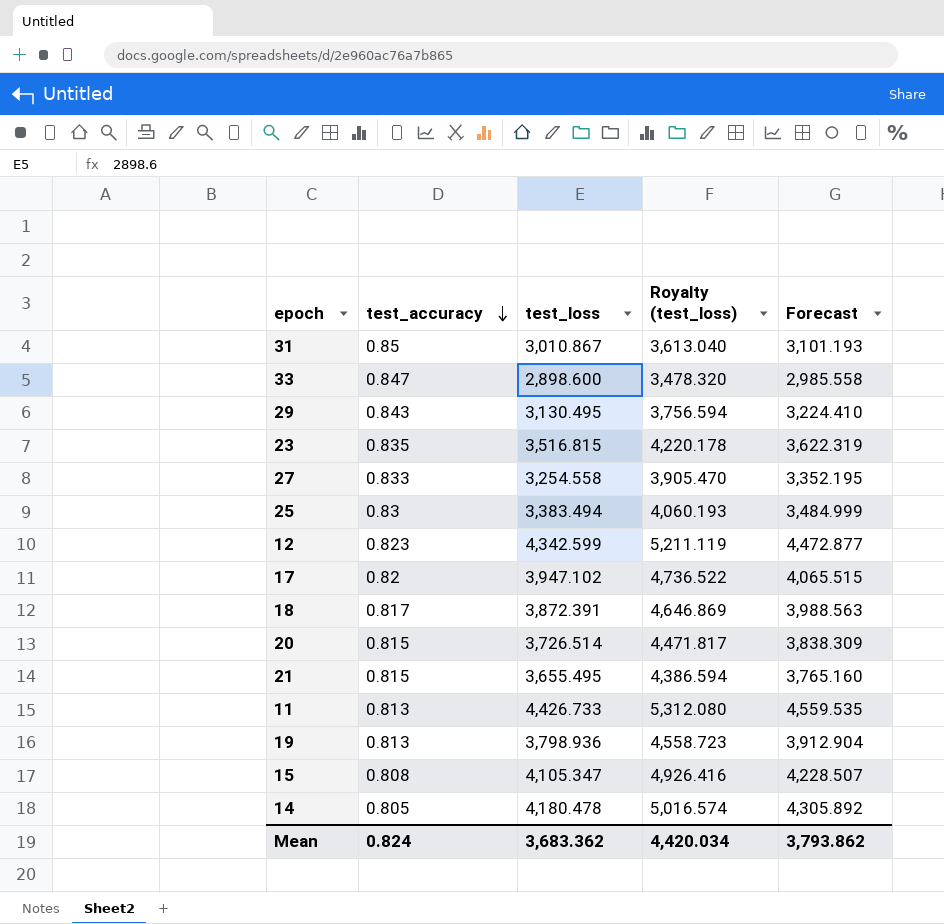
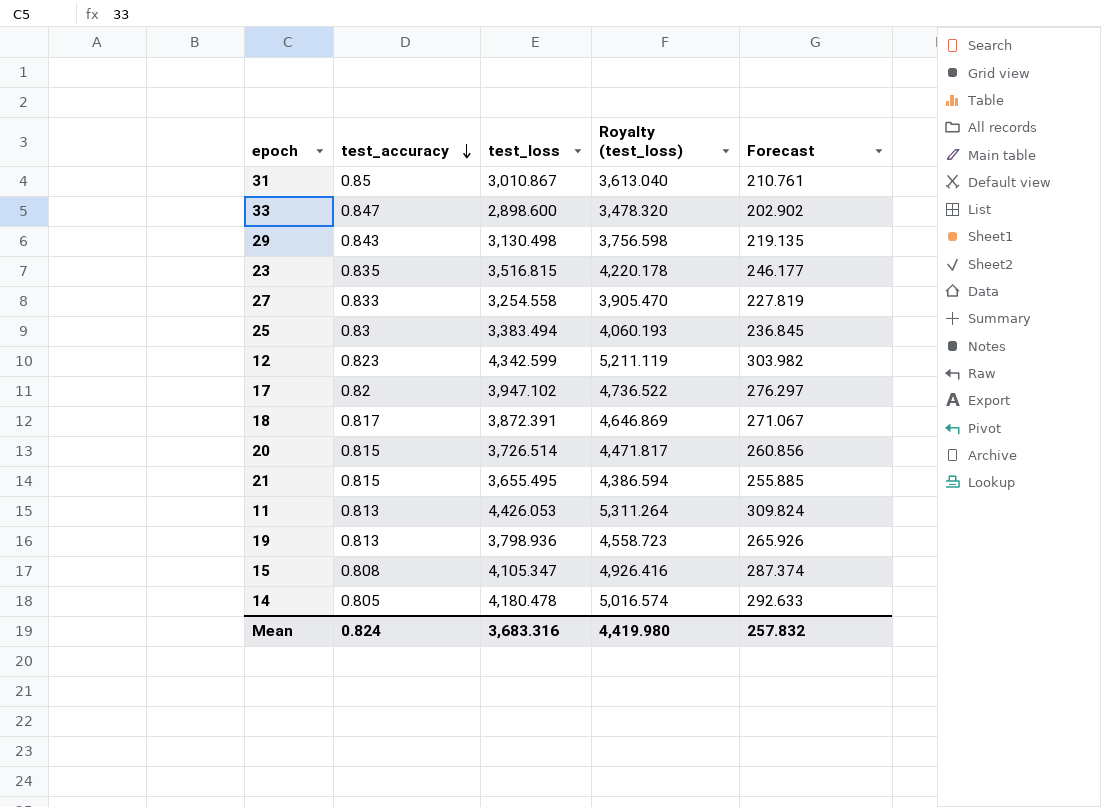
column Forecast | formula: [test_loss] * 1.03 -> [test_loss] * 0.07
29 | test_loss: 3,130.495 -> 3,130.498
29 | Royalty (test_loss): 3,756.594 -> 3,756.598
11 | test_loss: 4,426.733 -> 4,426.053
11 | Royalty (test_loss): 5,312.080 -> 5,311.264
Mean | test_loss: 3,683.362 -> 3,683.316
Mean | Royalty (test_loss): 4,420.034 -> 4,419.980
Mean | Forecast: 3,793.862 -> 257.832

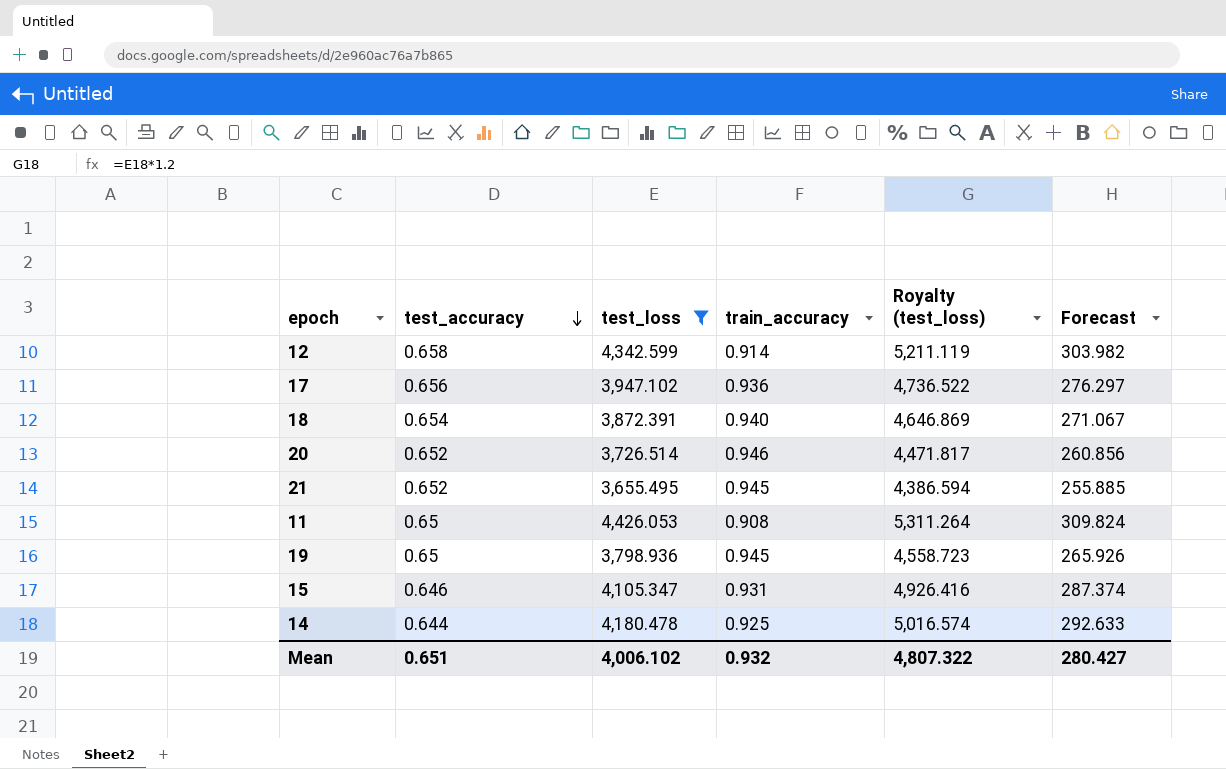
filter: none -> test_loss >= 3,655.495
column train_accuracy | position: none -> 4
12 | test_accuracy: 0.823 -> 0.658
17 | test_accuracy: 0.82 -> 0.656
18 | test_accuracy: 0.817 -> 0.654
20 | test_accuracy: 0.815 -> 0.652
21 | test_accuracy: 0.815 -> 0.652
11 | test_accuracy: 0.813 -> 0.65
19 | test_accuracy: 0.813 -> 0.65
15 | test_accuracy: 0.808 -> 0.646
14 | test_accuracy: 0.805 -> 0.644
Mean | test_accuracy: 0.824 -> 0.651
Mean | test_loss: 3,683.316 -> 4,006.102
Mean | Royalty (test_loss): 4,419.980 -> 4,807.322
Mean | Forecast: 257.832 -> 280.427

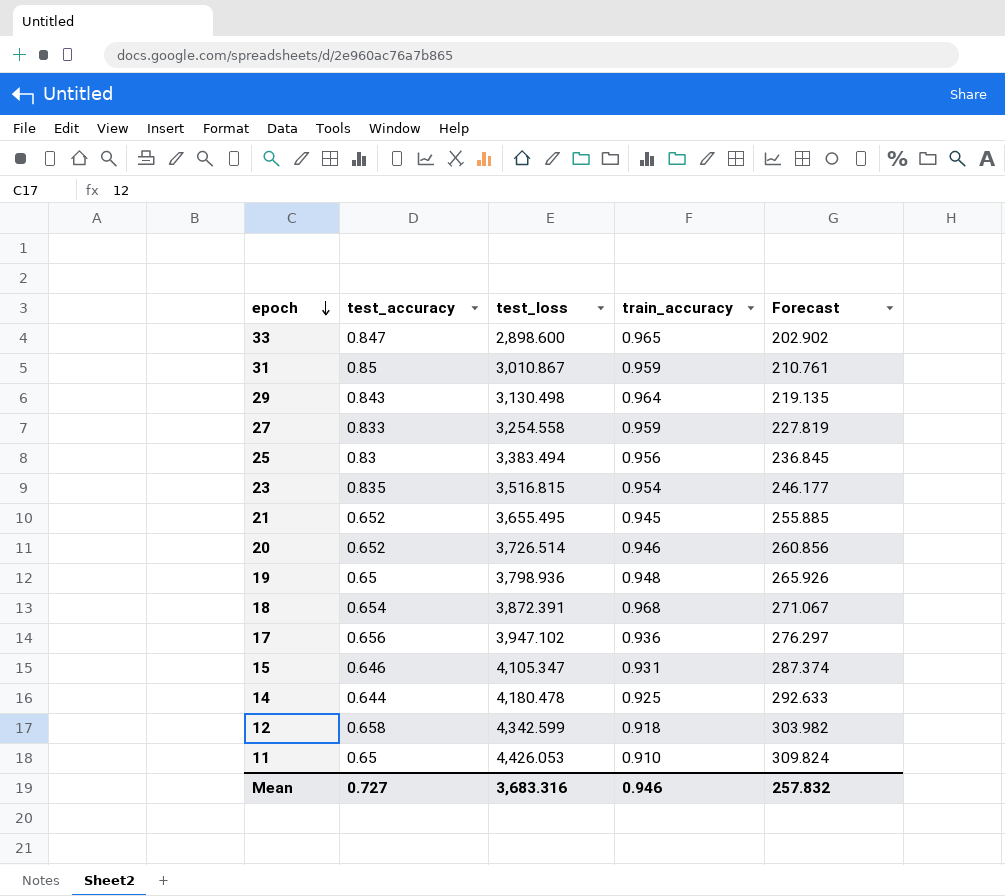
filter: test_loss >= 3,655.495 -> none
row order: test_accuracy descending -> epoch descending
column Royalty (test_loss) | formula: [test_loss] * 1.2 -> none
19 | train_accuracy: 0.945 -> 0.948
18 | train_accuracy: 0.940 -> 0.968
12 | train_accuracy: 0.914 -> 0.918
11 | train_accuracy: 0.908 -> 0.910
Mean | test_accuracy: 0.651 -> 0.727
Mean | test_loss: 4,006.102 -> 3,683.316
Mean | train_accuracy: 0.932 -> 0.946
Mean | Forecast: 280.427 -> 257.832

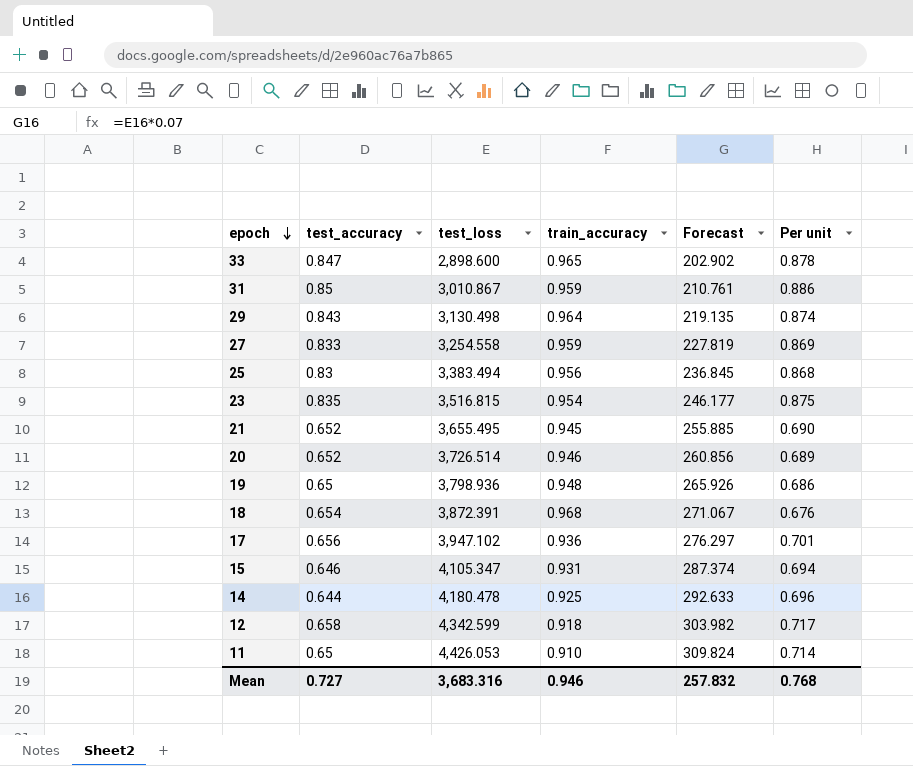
column Per unit | formula: none -> [test_accuracy] / [train_accuracy]

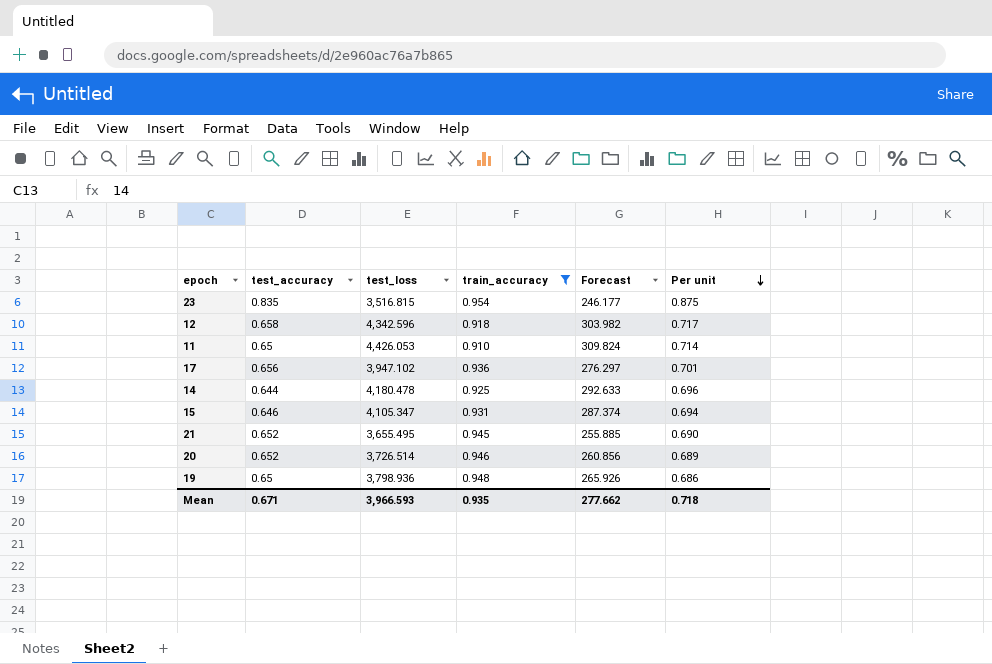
filter: none -> train_accuracy <= 0.954
row order: epoch descending -> Per unit descending
12 | test_loss: 4,342.599 -> 4,342.596
Mean | test_accuracy: 0.727 -> 0.671
Mean | test_loss: 3,683.316 -> 3,966.593
Mean | train_accuracy: 0.946 -> 0.935
Mean | Forecast: 257.832 -> 277.662
Mean | Per unit: 0.768 -> 0.718

